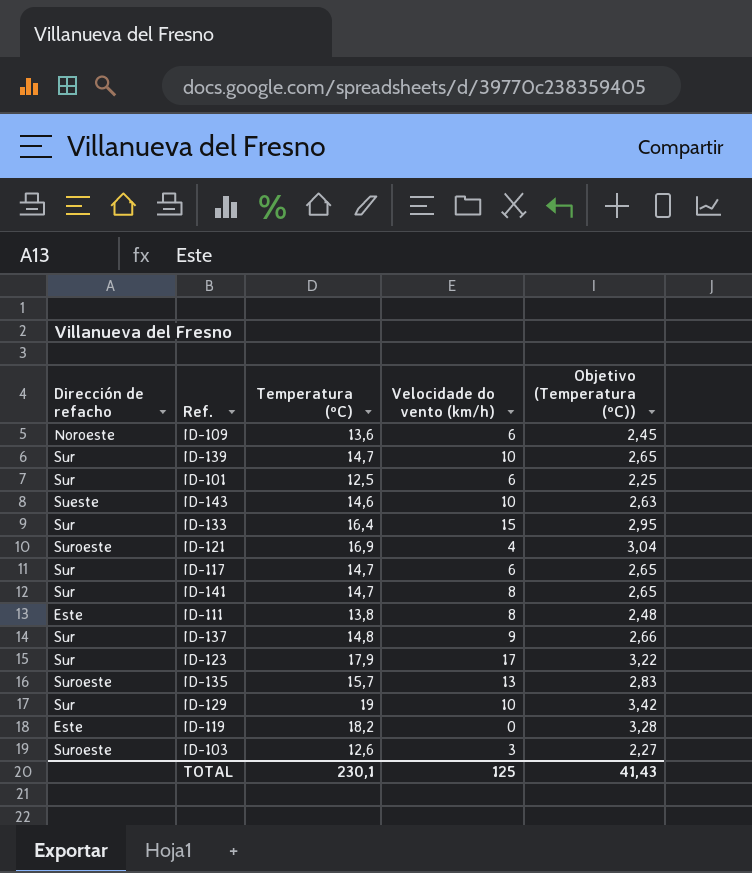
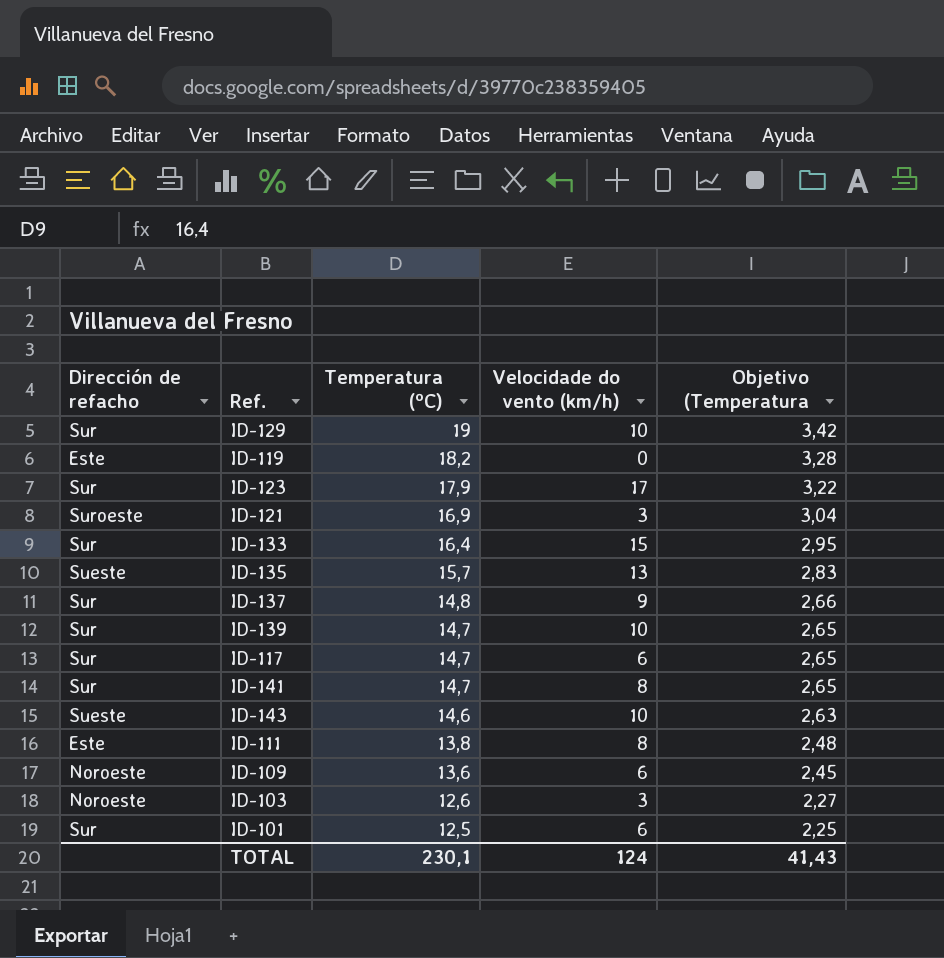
row order: none -> Temperatura (ºC) descending
column name: Objetivo (Temperatura (ºC)) -> Objetivo (Temperatura
ID-121 | Velocidade do vento (km/h): 4 -> 3
ID-135 | Dirección de refacho: Suroeste -> Sueste
ID-103 | Dirección de refacho: Suroeste -> Noroeste
TOTAL | Velocidade do vento (km/h): 125 -> 124

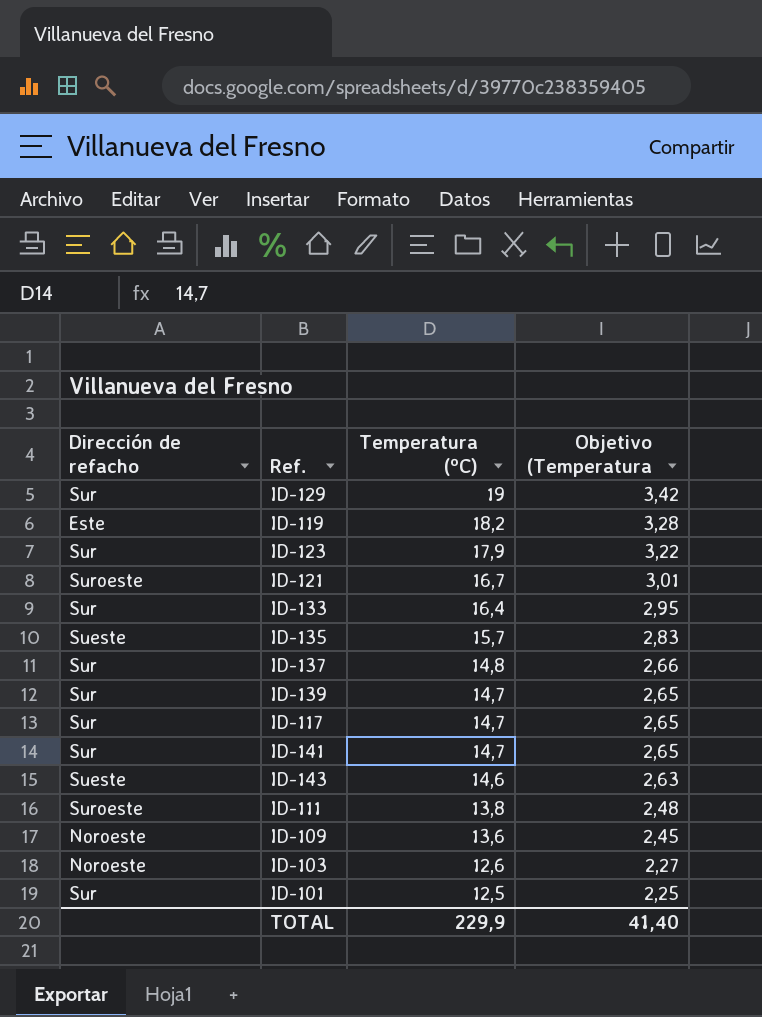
column Velocidade do vento (km/h) | position: 4 -> none
ID-121 | Temperatura (ºC): 16,9 -> 16,7
ID-121 | Objetivo (Temperatura: 3,04 -> 3,01
ID-111 | Dirección de refacho: Este -> Suroeste
TOTAL | Temperatura (ºC): 230,1 -> 229,9
TOTAL | Objetivo (Temperatura: 41,43 -> 41,40

